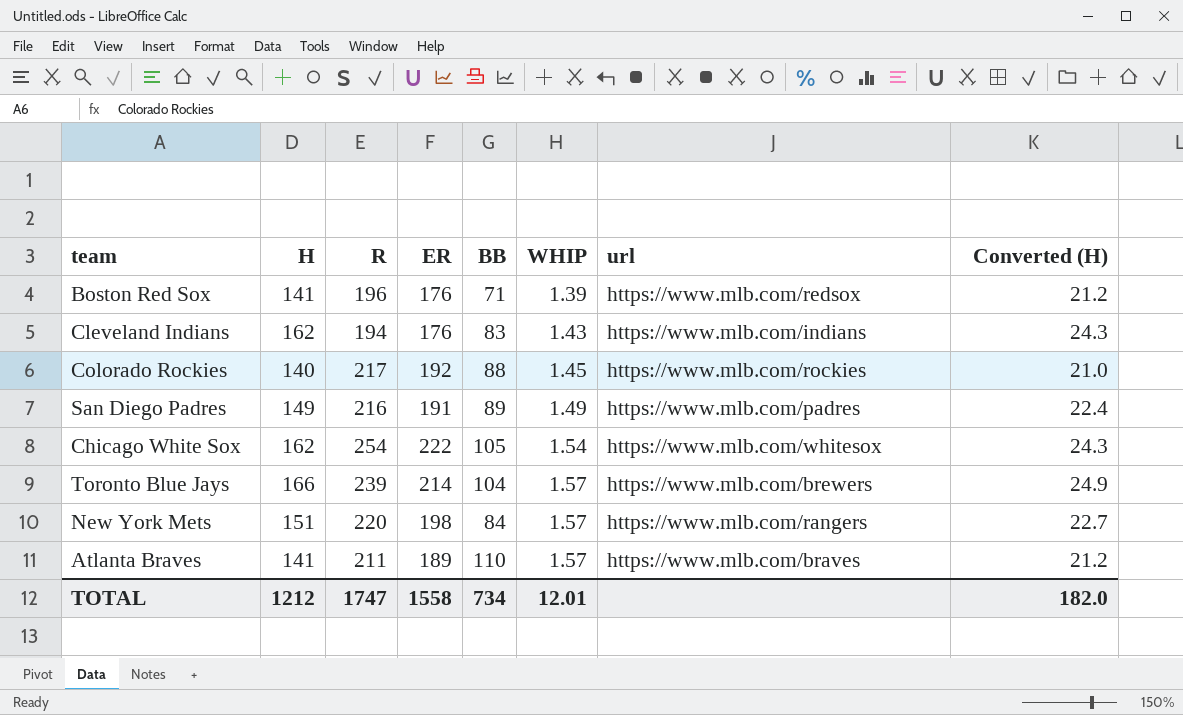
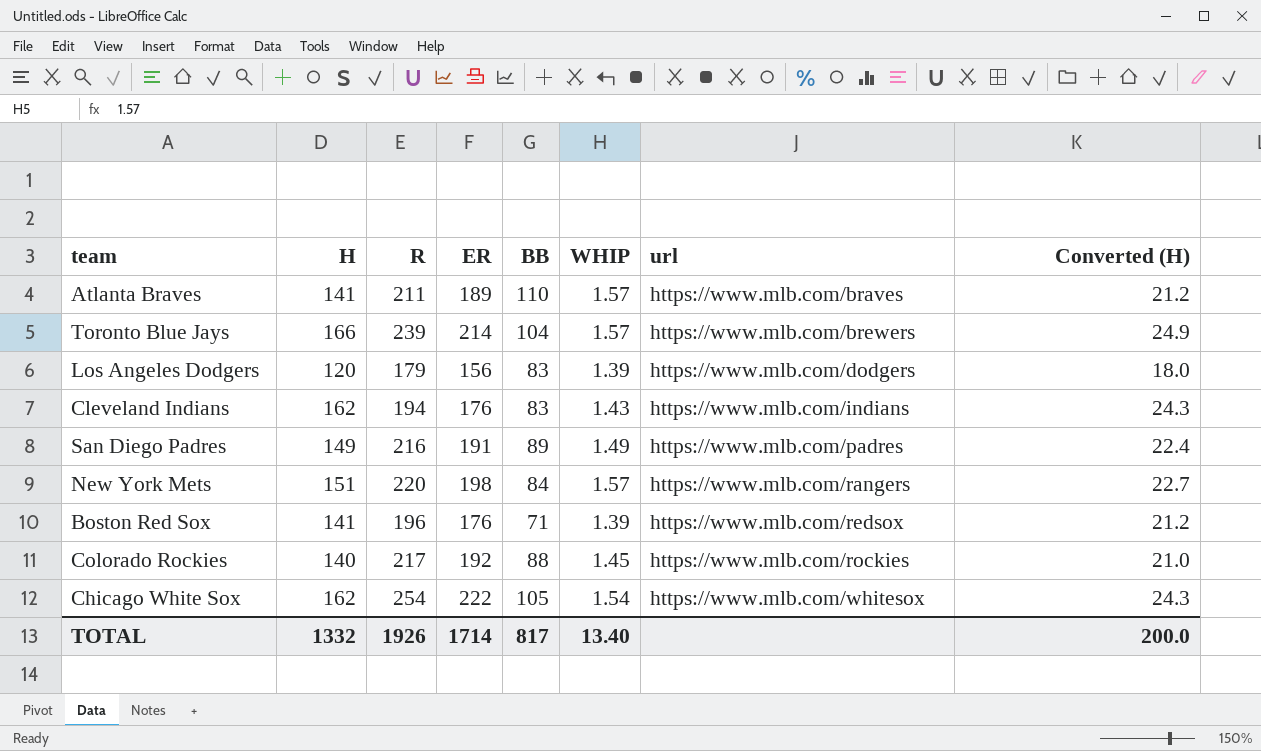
row order: WHIP ascending -> url ascending
row Los Angeles Dodgers: none -> 120 | 179 | 156 | 83 | 1.39 | https://www.mlb.com/dodgers | 18.0
TOTAL | H: 1212 -> 1332
TOTAL | R: 1747 -> 1926
TOTAL | ER: 1558 -> 1714
TOTAL | BB: 734 -> 817
TOTAL | WHIP: 12.01 -> 13.40
TOTAL | Converted (H): 182.0 -> 200.0

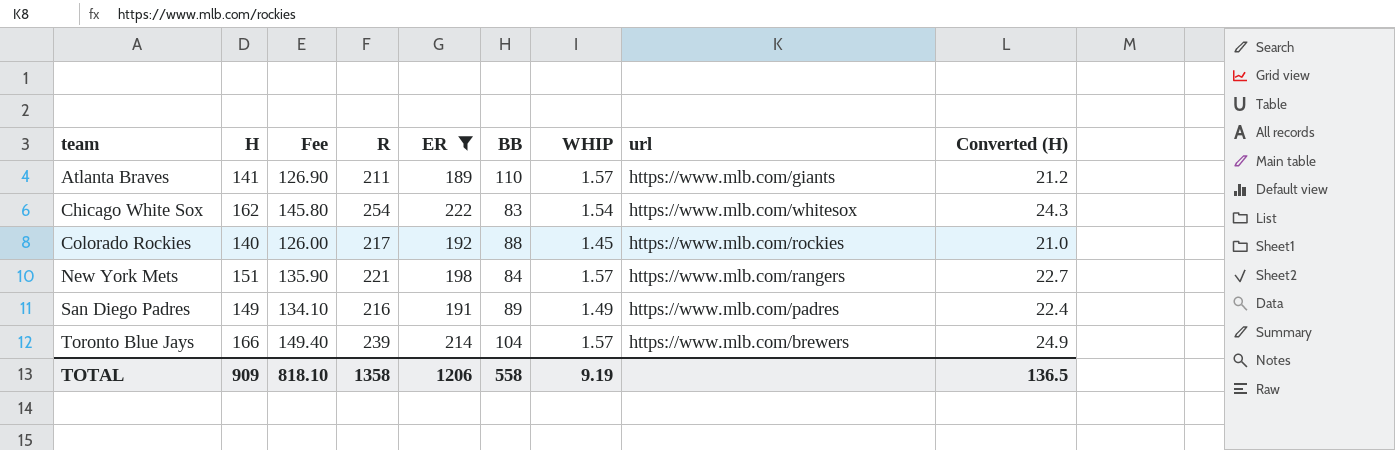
filter: none -> ER >= 189
row order: url ascending -> team ascending
column Fee | formula: none -> [H] * 0.9
Atlanta Braves | url: https://www.mlb.com/braves -> https://www.mlb.com/giants
Chicago White Sox | BB: 105 -> 83
New York Mets | R: 220 -> 221
TOTAL | H: 1332 -> 909
TOTAL | R: 1926 -> 1358
TOTAL | ER: 1714 -> 1206
TOTAL | BB: 817 -> 558
TOTAL | WHIP: 13.40 -> 9.19
TOTAL | Converted (H): 200.0 -> 136.5

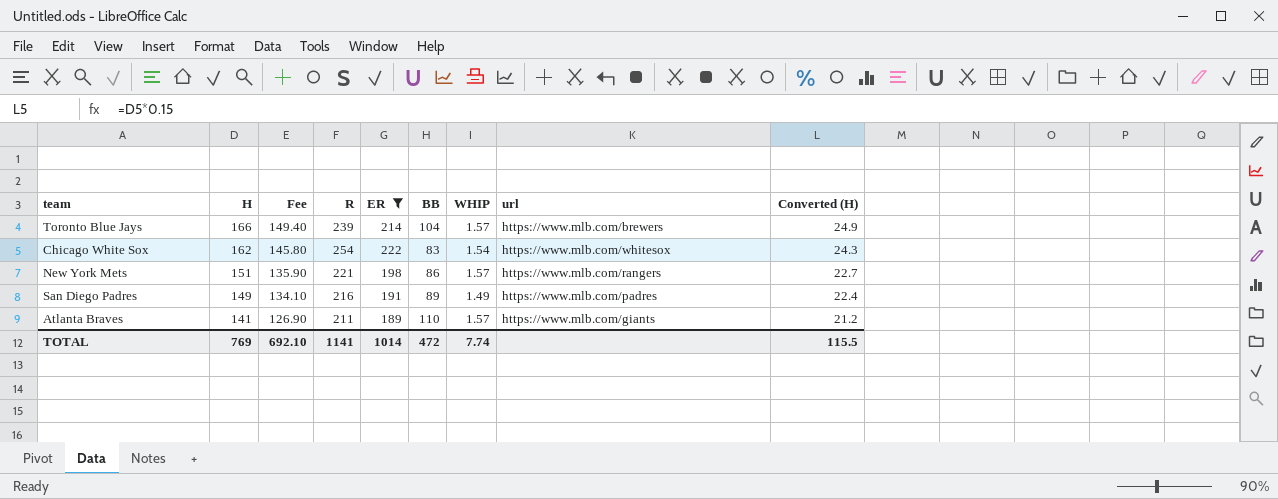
row order: team ascending -> H descending
row Colorado Rockies: 140 | 126.00 | 217 | 192 | 88 | 1.45 | https://www.mlb.com/rockies | 21.0 -> none
New York Mets | BB: 84 -> 86
TOTAL | H: 909 -> 769
TOTAL | Fee: 818.10 -> 692.10
TOTAL | R: 1358 -> 1141
TOTAL | ER: 1206 -> 1014
TOTAL | BB: 558 -> 472
TOTAL | WHIP: 9.19 -> 7.74
TOTAL | Converted (H): 136.5 -> 115.5

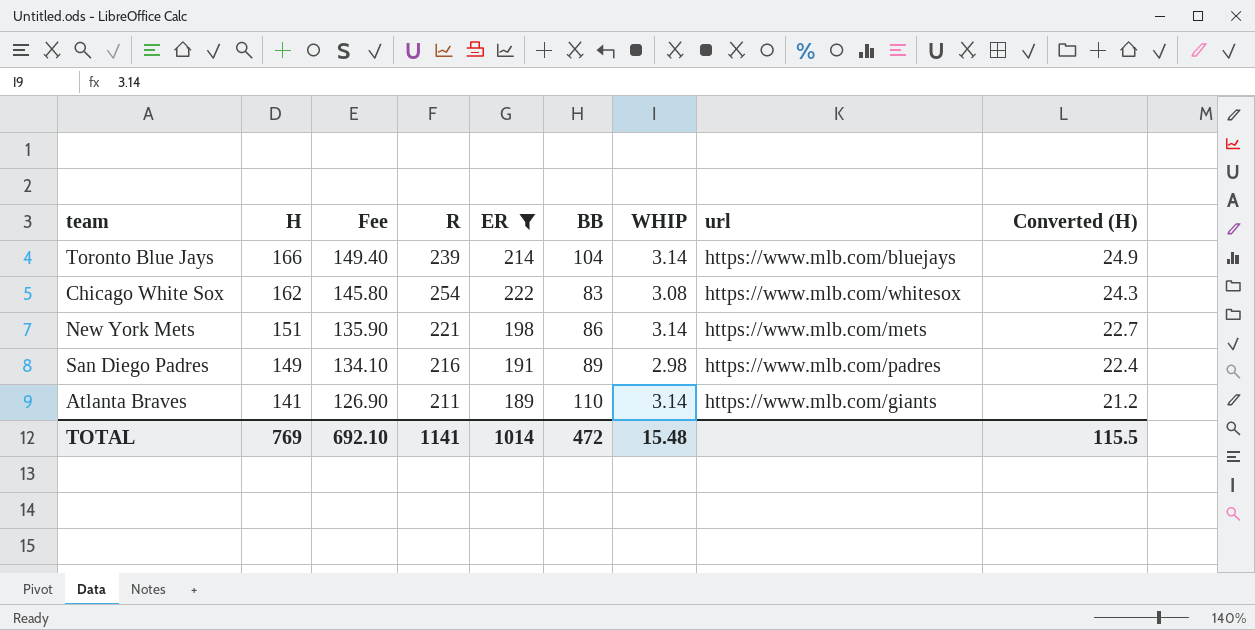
Toronto Blue Jays | WHIP: 1.57 -> 3.14
Toronto Blue Jays | url: https://www.mlb.com/brewers -> https://www.mlb.com/bluejays
Chicago White Sox | WHIP: 1.54 -> 3.08
New York Mets | WHIP: 1.57 -> 3.14
New York Mets | url: https://www.mlb.com/rangers -> https://www.mlb.com/mets
San Diego Padres | WHIP: 1.49 -> 2.98
Atlanta Braves | WHIP: 1.57 -> 3.14
TOTAL | WHIP: 7.74 -> 15.48

